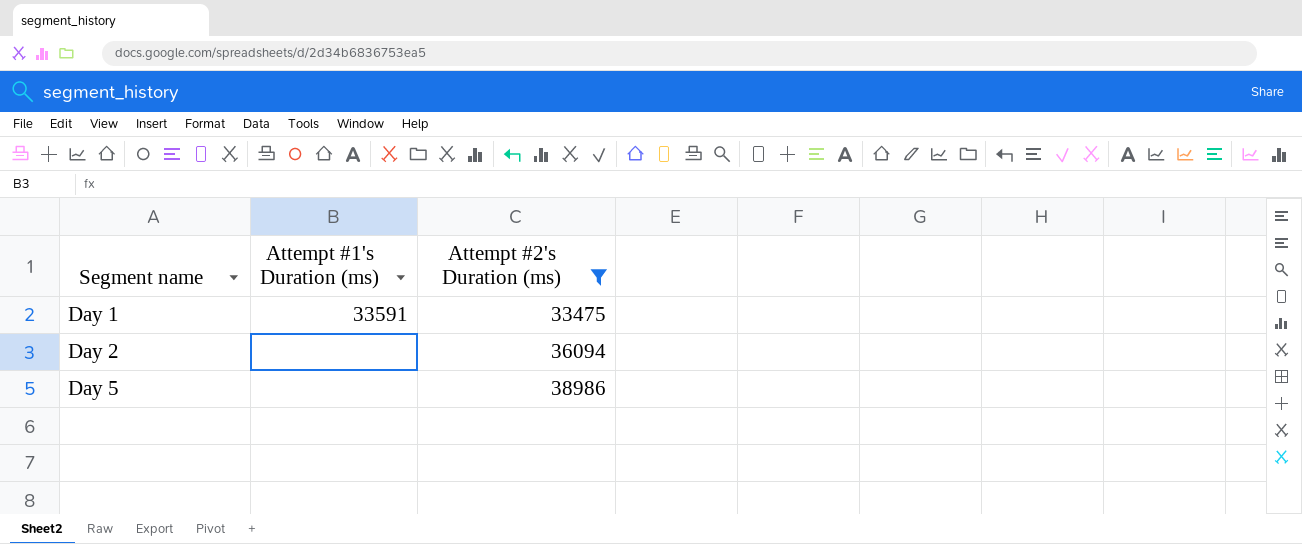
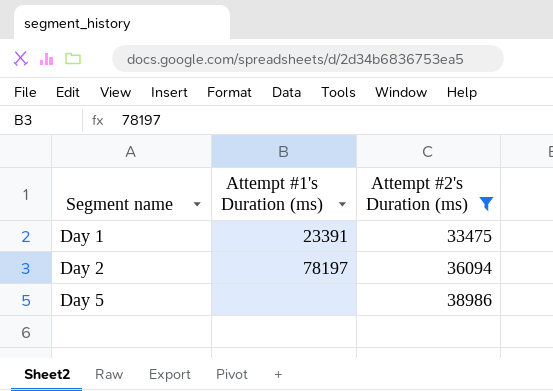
Day 1 | Attempt #1's Duration (ms): 33591 -> 23391
Day 2 | Attempt #1's Duration (ms): none -> 78197

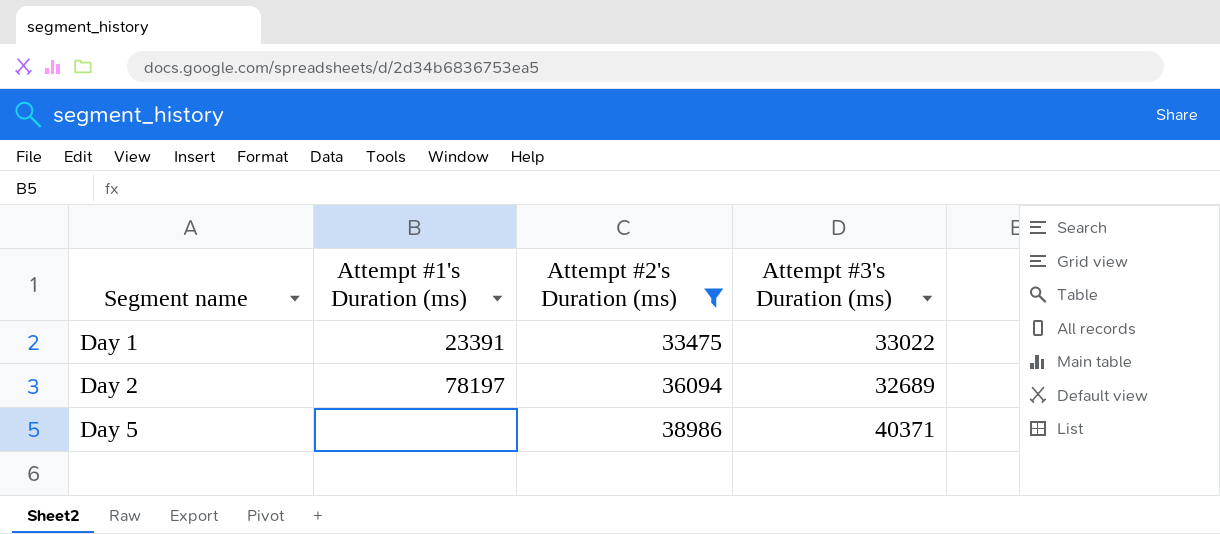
column Attempt #3's Duration (ms) | position: none -> 4

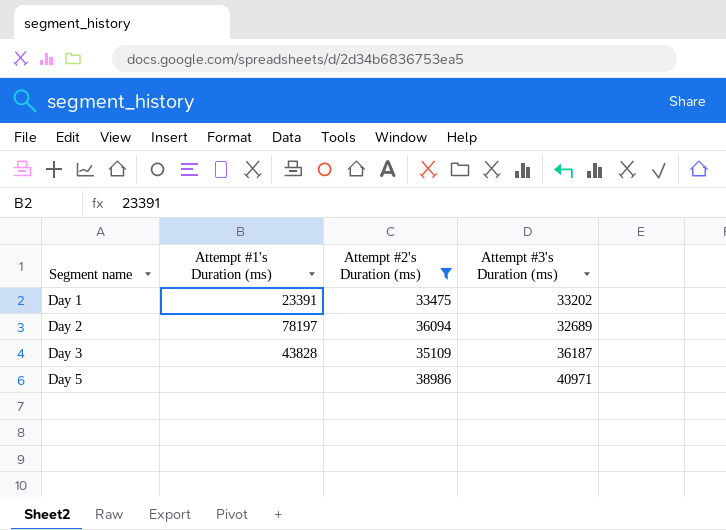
Day 1 | Attempt #3's Duration (ms): 33022 -> 33202
row Day 3: none -> 43828 | 35109 | 36187
Day 5 | Attempt #3's Duration (ms): 40371 -> 40971

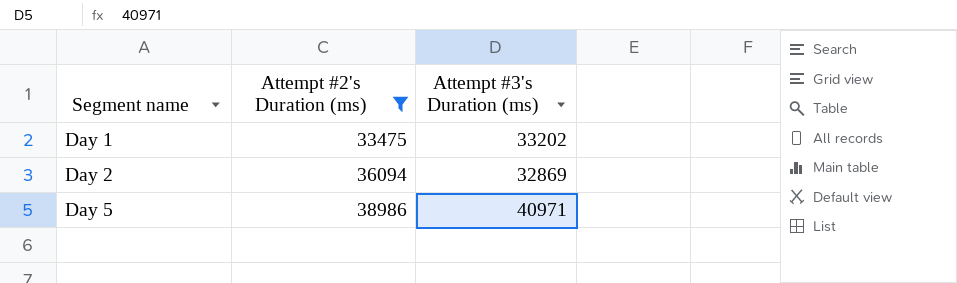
column Attempt #1's Duration (ms) | position: 2 -> none
row Day 3: 43828 | 35109 | 36187 -> none
Day 2 | Attempt #3's Duration (ms): 32689 -> 32869

